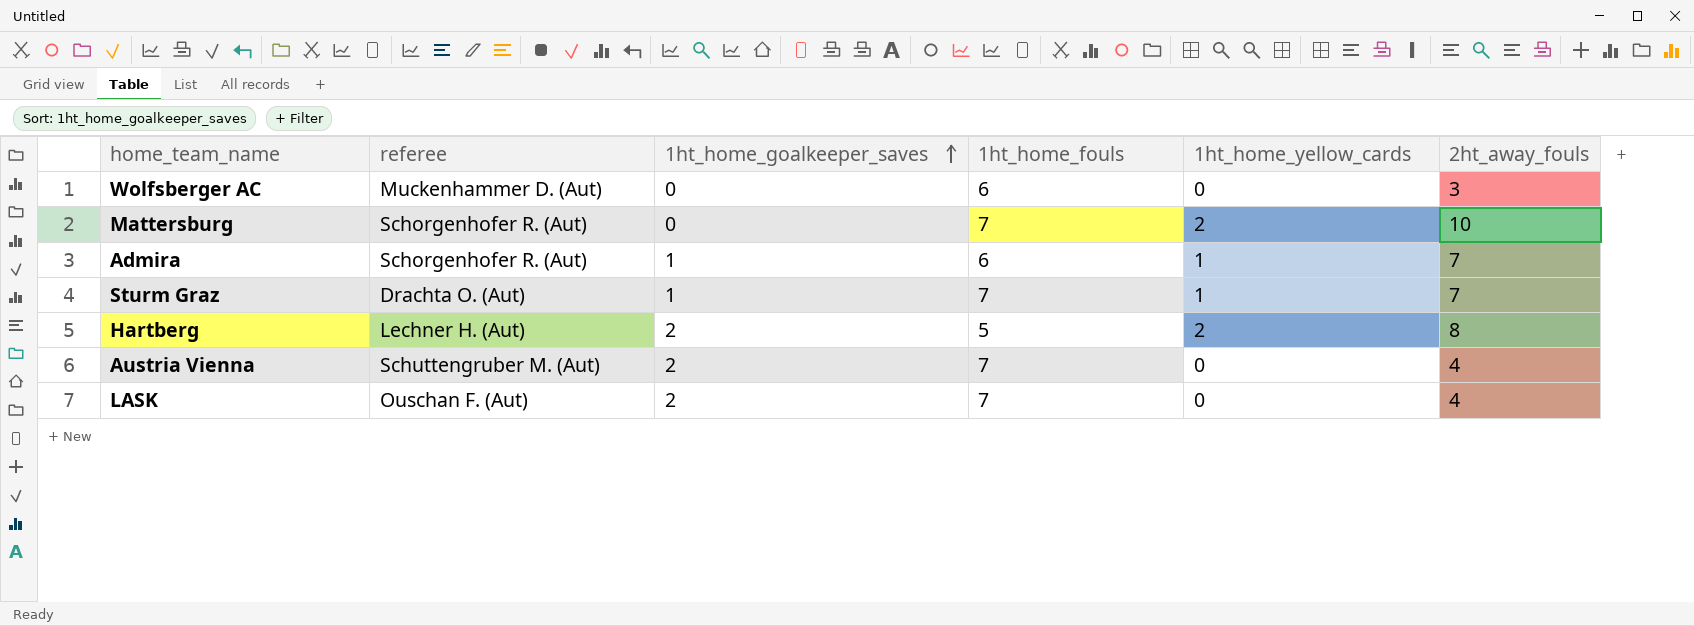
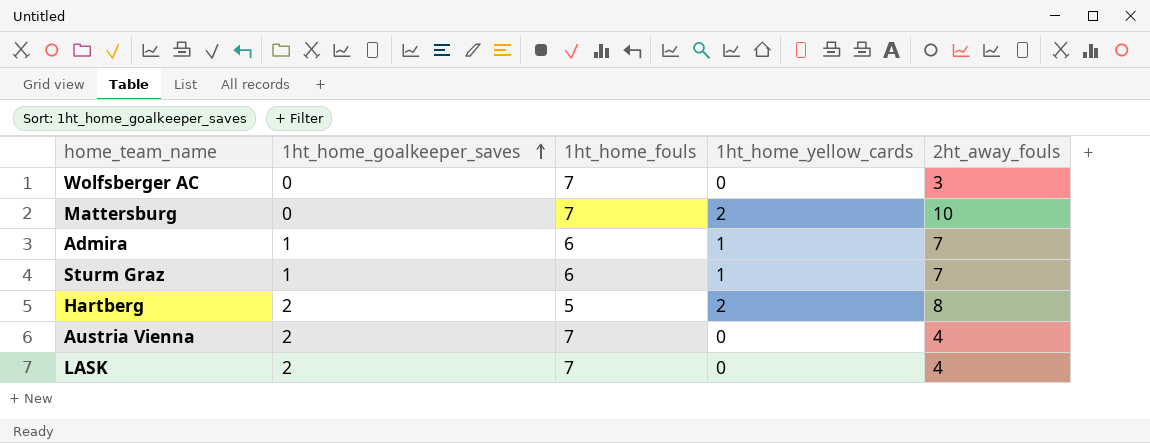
column referee | position: 2 -> none
Wolfsberger AC | 1ht_home_fouls: 6 -> 7
Sturm Graz | 1ht_home_fouls: 7 -> 6

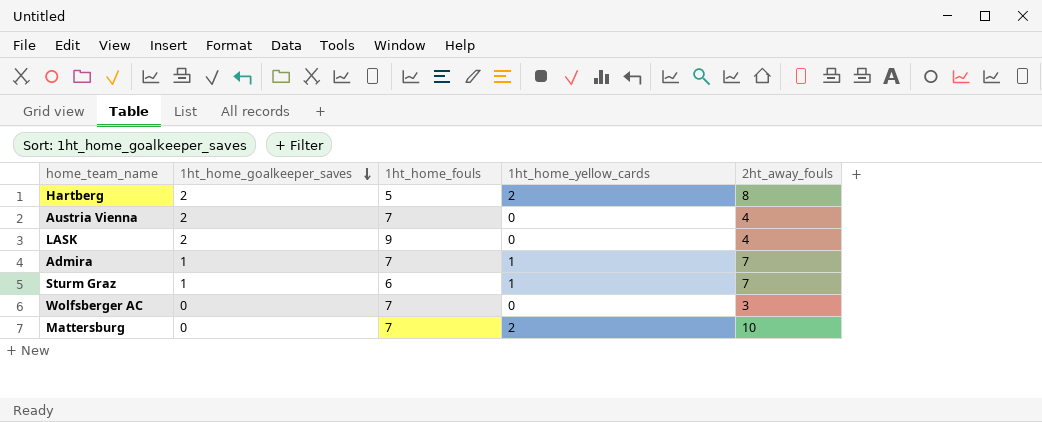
row order: 1ht_home_goalkeeper_saves ascending -> 1ht_home_goalkeeper_saves descending
LASK | 1ht_home_fouls: 7 -> 9
Admira | 1ht_home_fouls: 6 -> 7

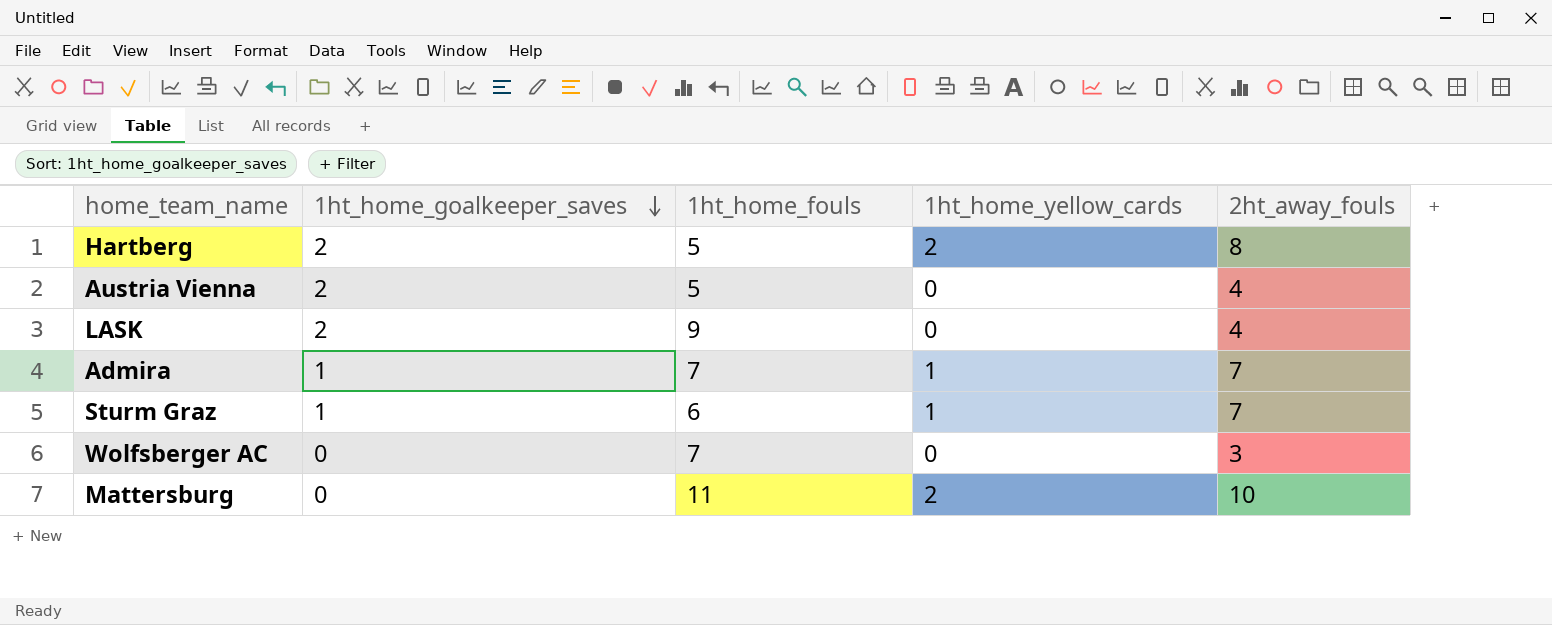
Austria Vienna | 1ht_home_fouls: 7 -> 5
Mattersburg | 1ht_home_fouls: 7 -> 11

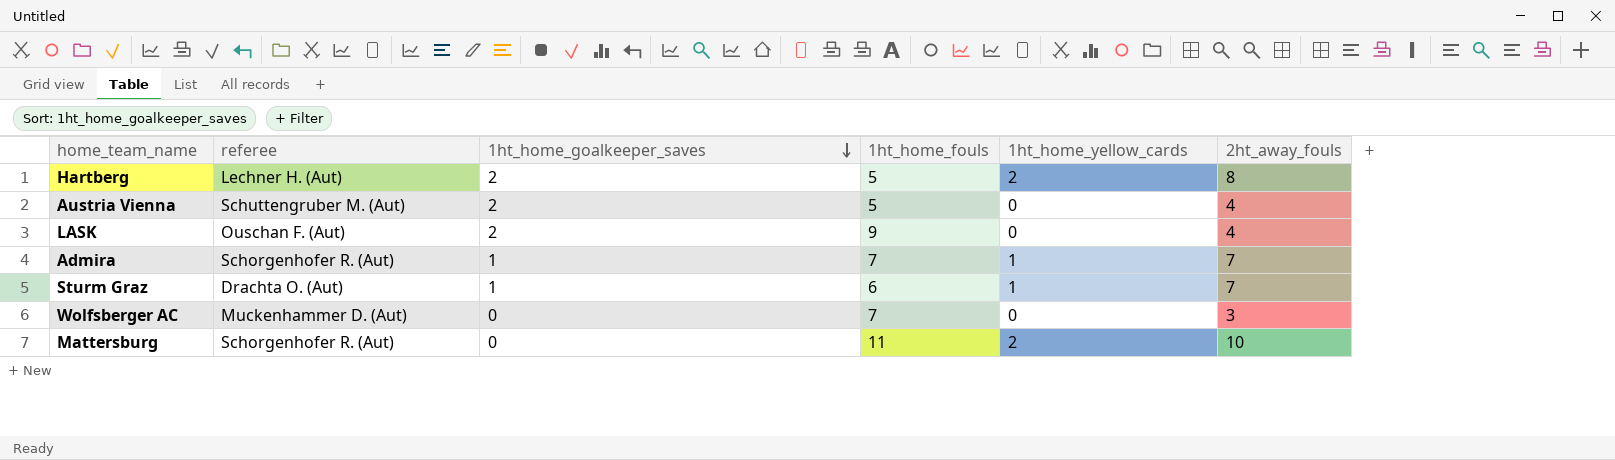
column referee | position: none -> 2

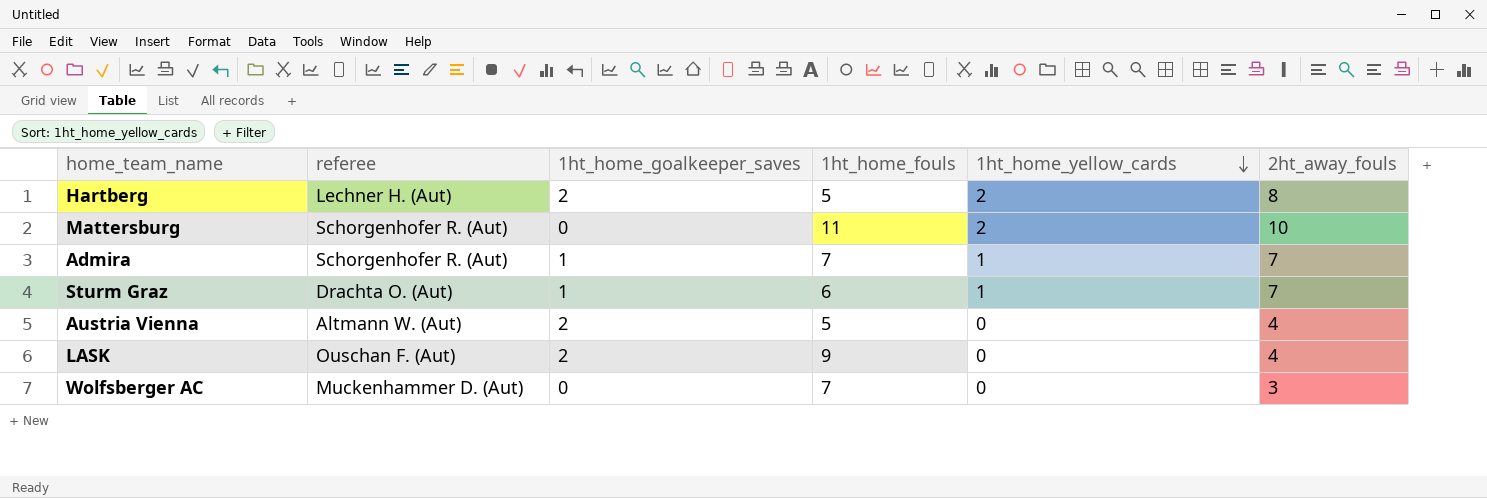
row order: 1ht_home_goalkeeper_saves descending -> 1ht_home_yellow_cards descending
Austria Vienna | referee: Schuttengruber M. (Aut) -> Altmann W. (Aut)

